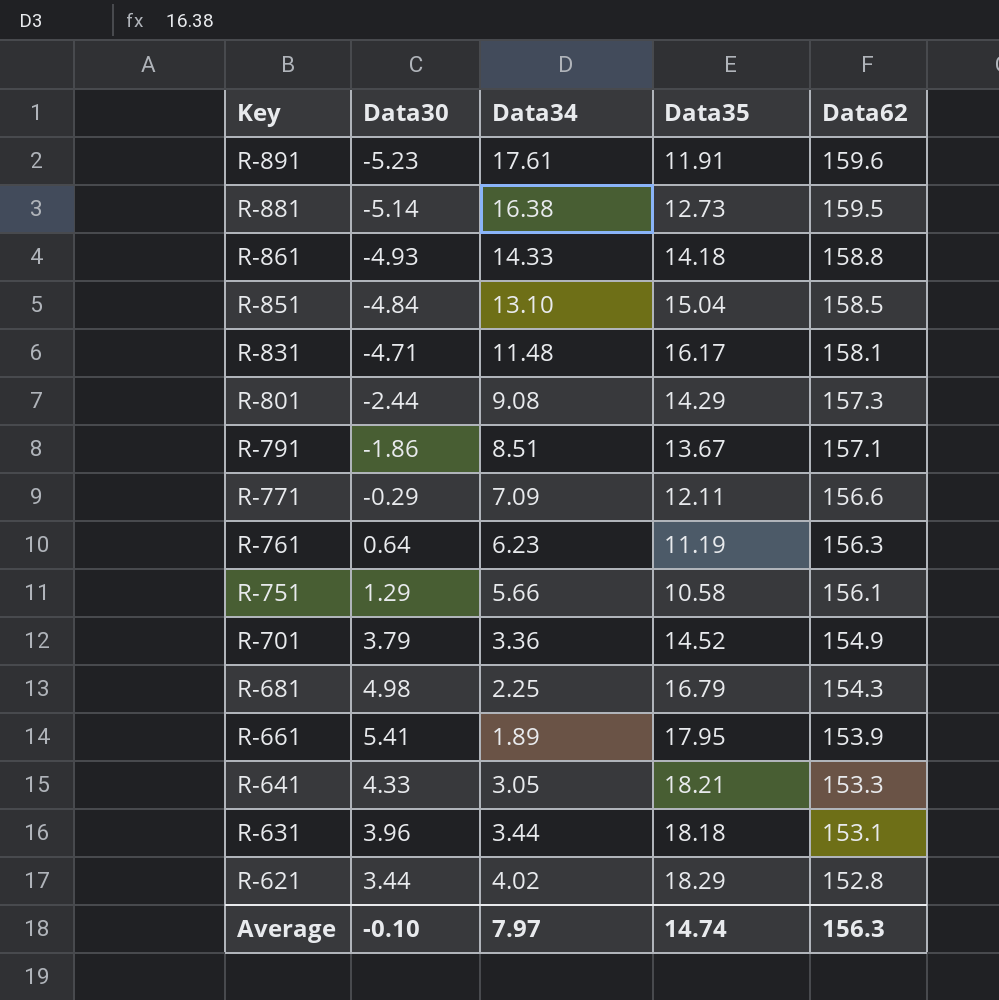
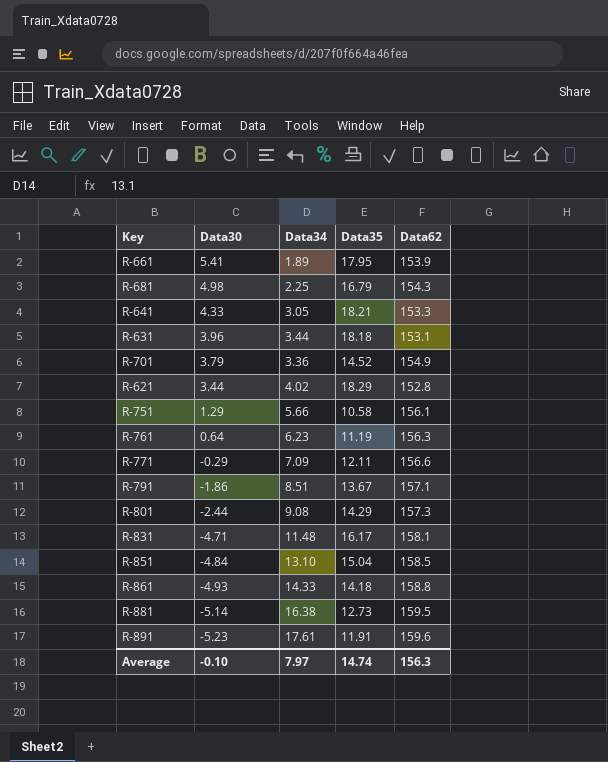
row order: Key descending -> Data30 descending

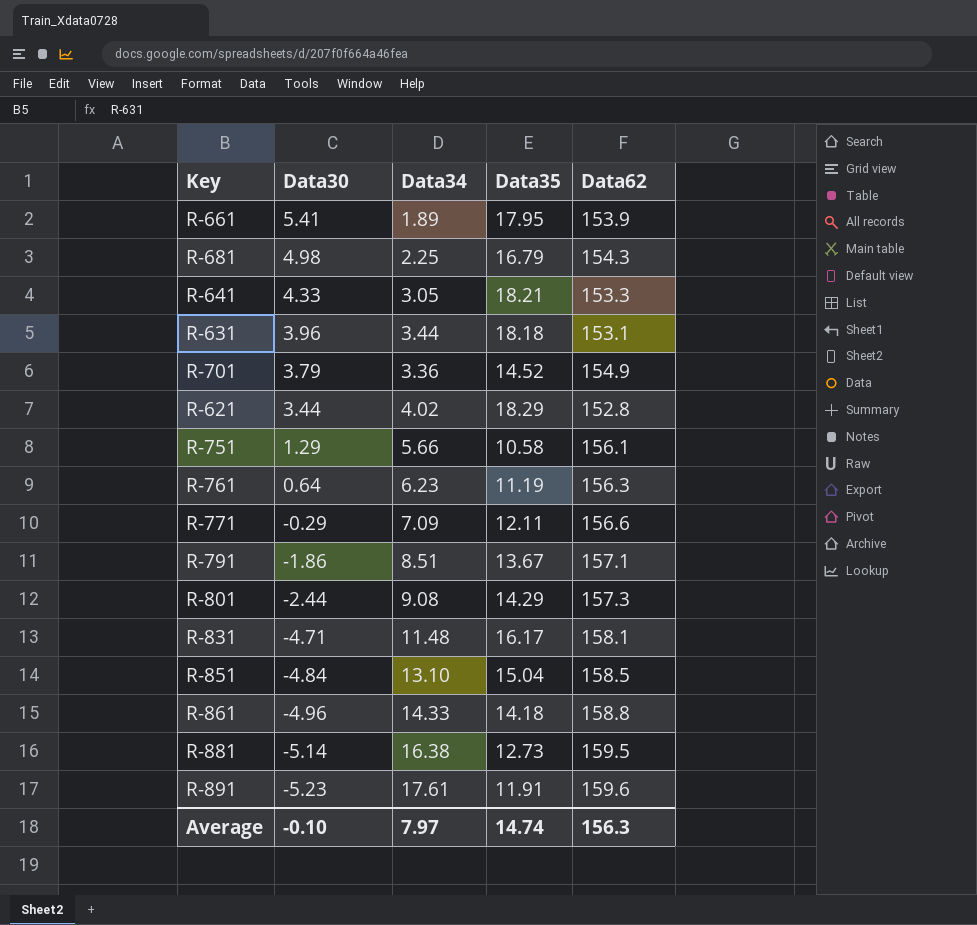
R-861 | Data30: -4.93 -> -4.96

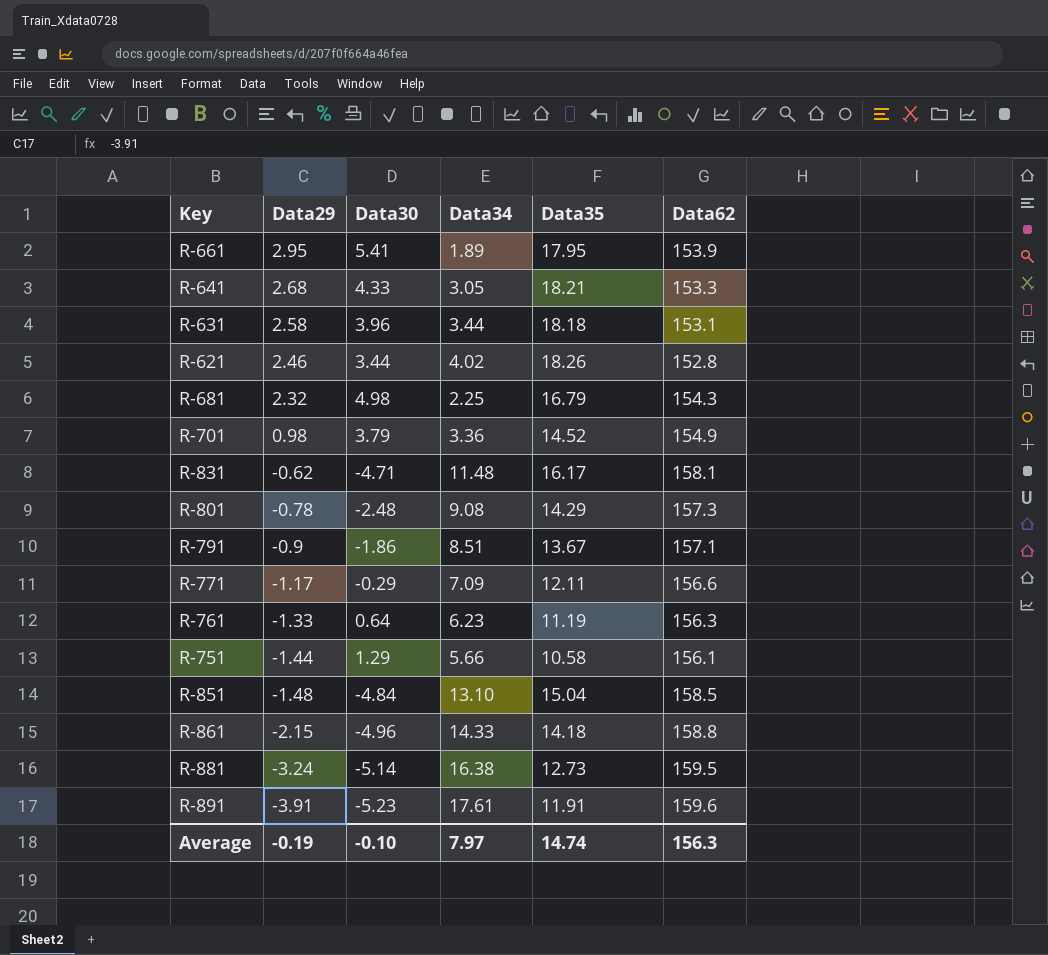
row order: Data30 descending -> Data29 descending
column Data29 | position: none -> 2
R-621 | Data35: 18.29 -> 18.26
R-801 | Data30: -2.44 -> -2.48

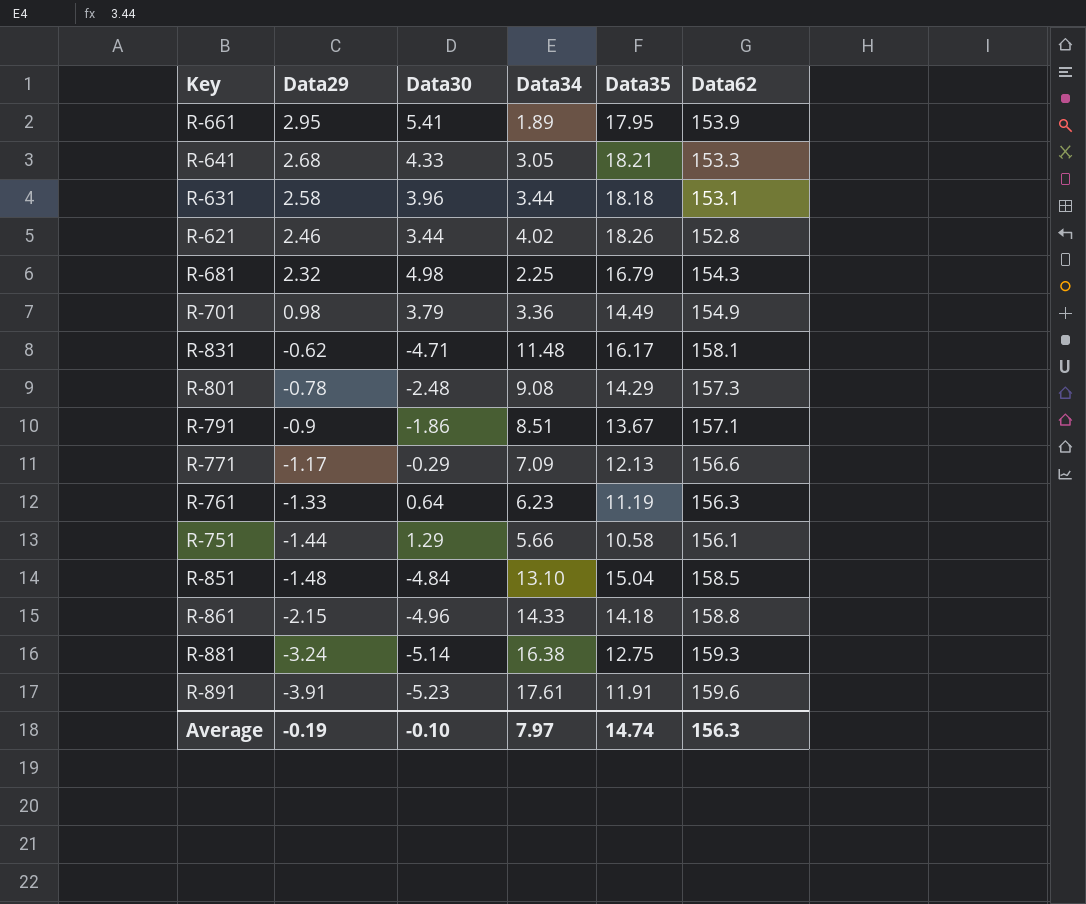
R-701 | Data35: 14.52 -> 14.49
R-771 | Data35: 12.11 -> 12.13
R-881 | Data35: 12.73 -> 12.75
R-881 | Data62: 159.5 -> 159.3

